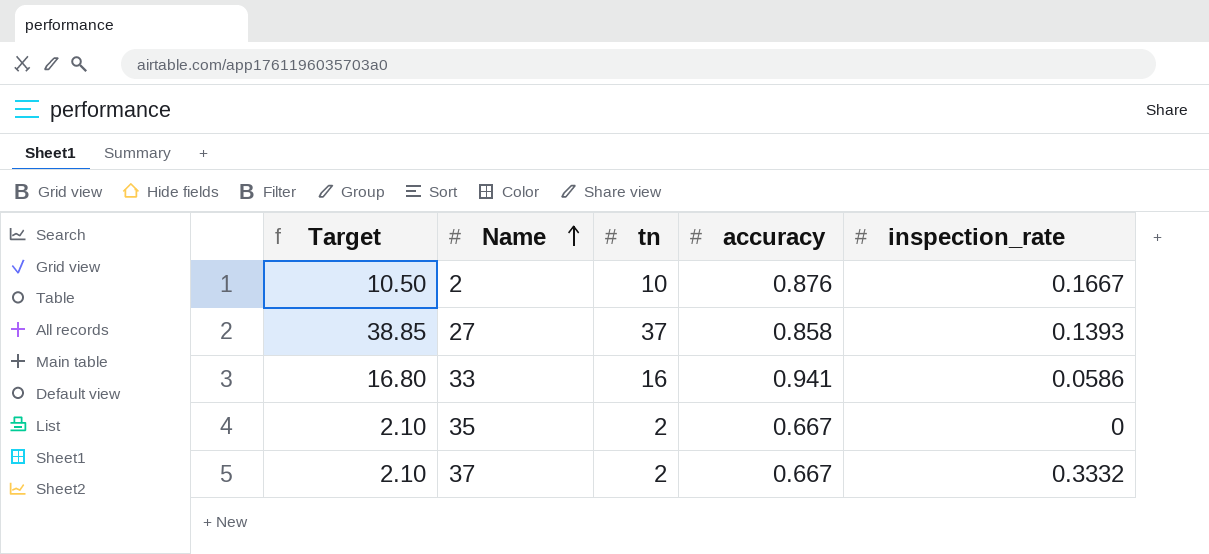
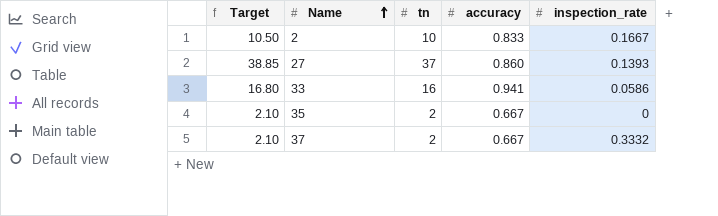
2 | accuracy: 0.876 -> 0.833
27 | accuracy: 0.858 -> 0.860

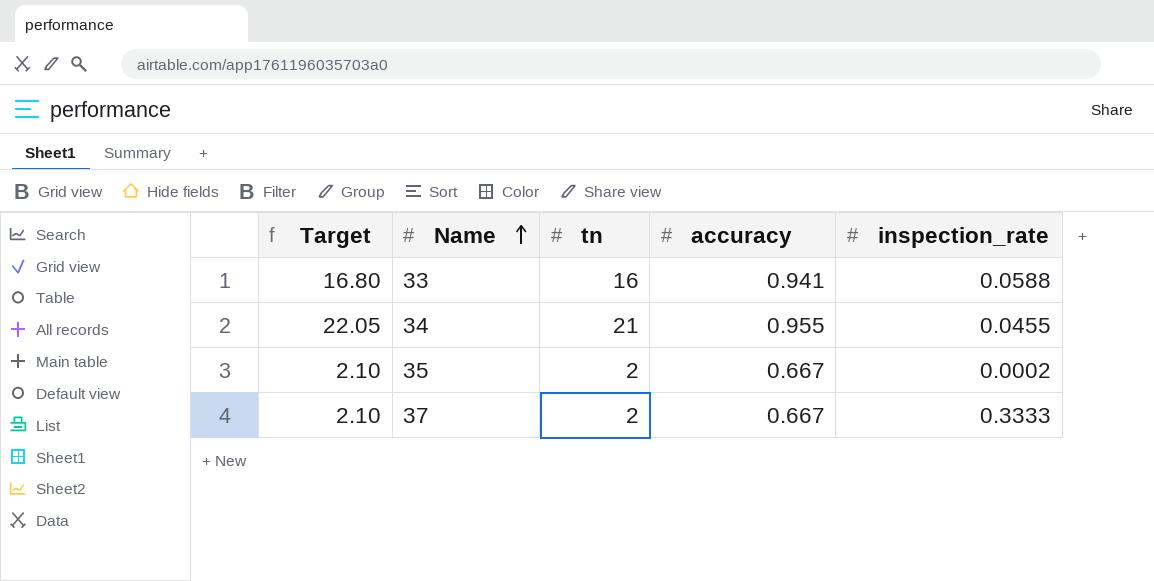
row 2: 10.50 | 10 | 0.833 | 0.1667 -> none
row 27: 38.85 | 37 | 0.860 | 0.1393 -> none
33 | inspection_rate: 0.0586 -> 0.0588
row 34: none -> 22.05 | 21 | 0.955 | 0.0455
35 | inspection_rate: 0 -> 0.0002
37 | inspection_rate: 0.3332 -> 0.3333

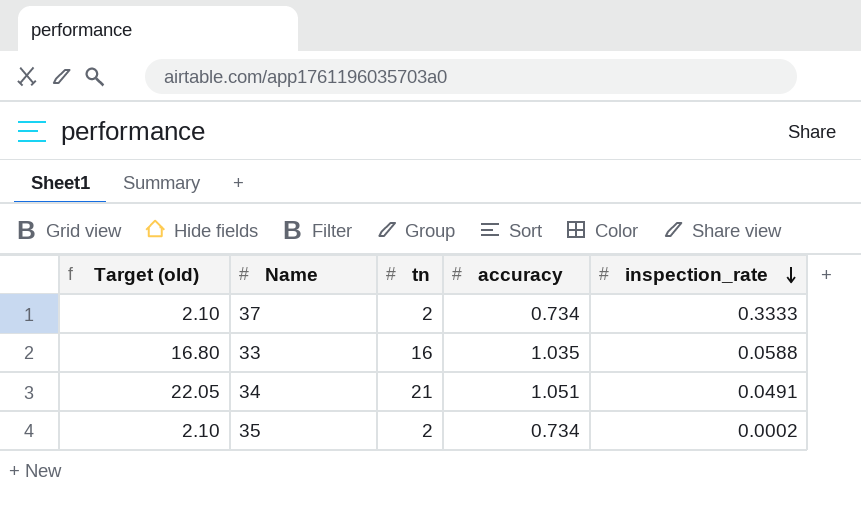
row order: Name ascending -> inspection_rate descending
column name: Target -> Target (old)
37 | accuracy: 0.667 -> 0.734
33 | accuracy: 0.941 -> 1.035
34 | accuracy: 0.955 -> 1.051
34 | inspection_rate: 0.0455 -> 0.0491
35 | accuracy: 0.667 -> 0.734

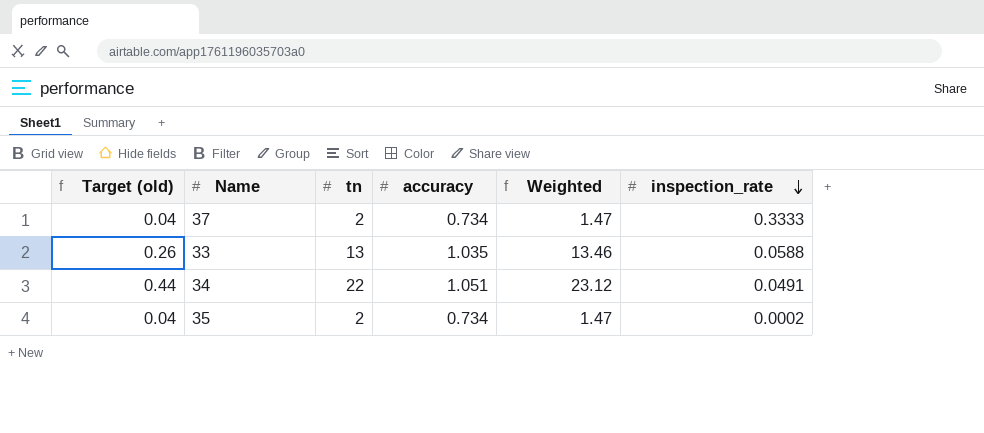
column Target (old) | formula: [tn] * 1.05 -> [tn] * 0.02
column Weighted | formula: none -> [tn] * [accuracy]
33 | tn: 16 -> 13
34 | tn: 21 -> 22

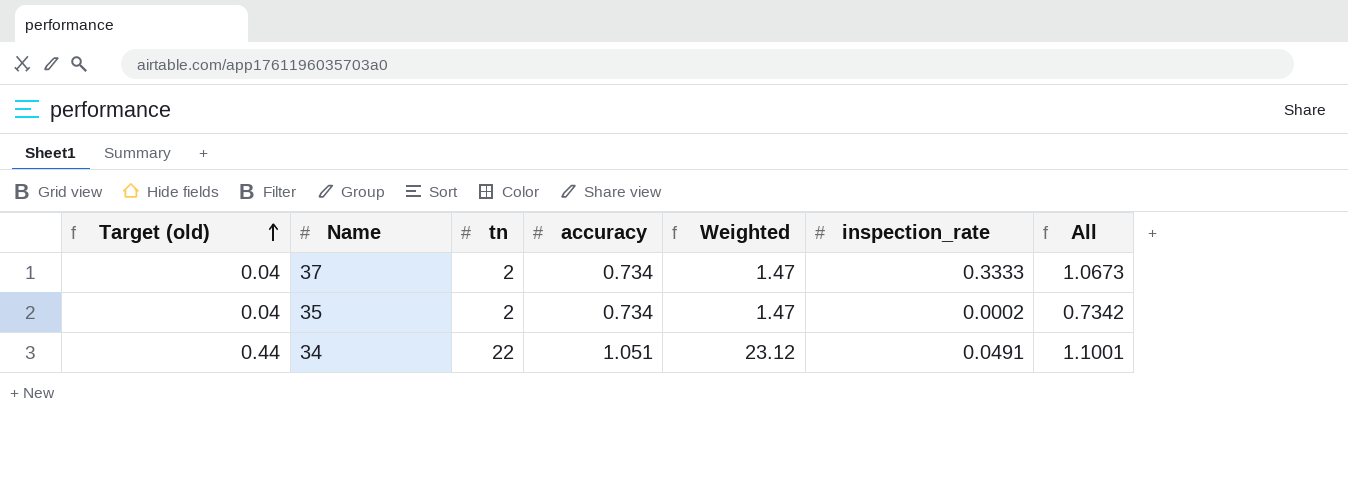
row order: inspection_rate descending -> Target (old) ascending
column All | formula: none -> [accuracy] + [inspection_rate]
row 33: 0.26 | 13 | 1.035 | 13.46 | 0.0588 -> none

